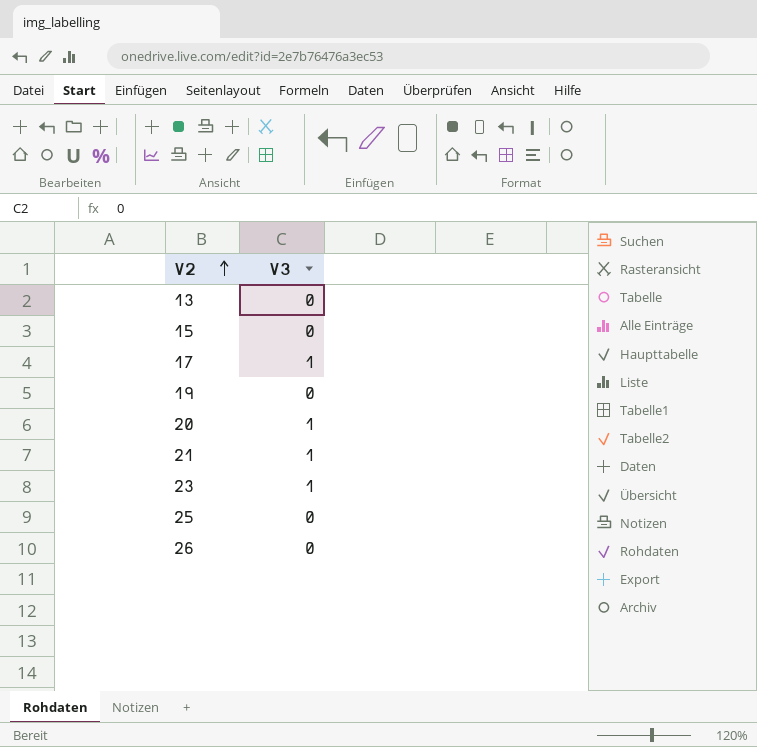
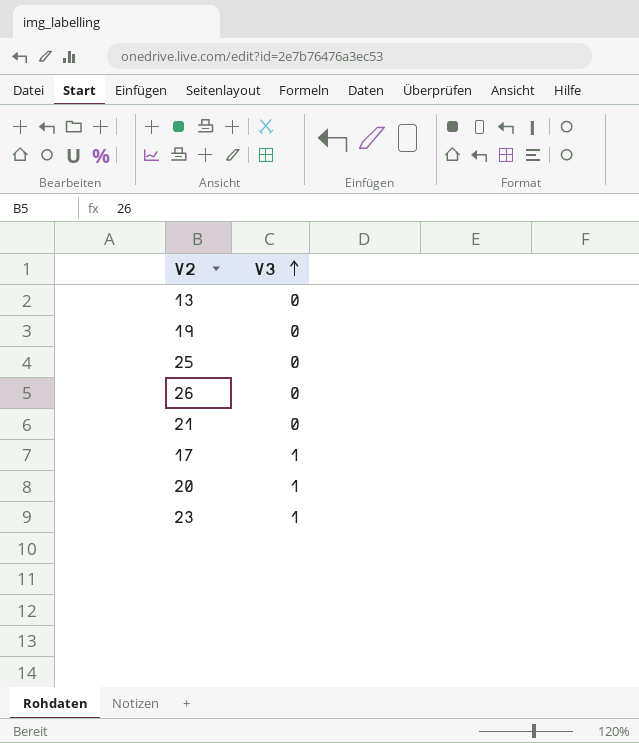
row order: V2 ascending -> V3 ascending
row 15: 0 -> none
21 | V3: 1 -> 0

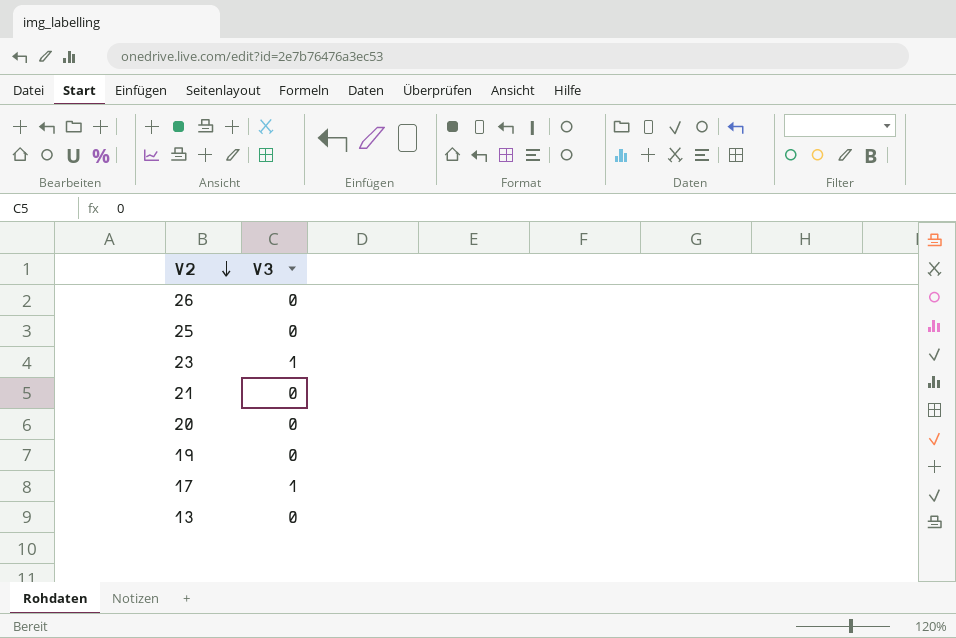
row order: V3 ascending -> V2 descending
20 | V3: 1 -> 0

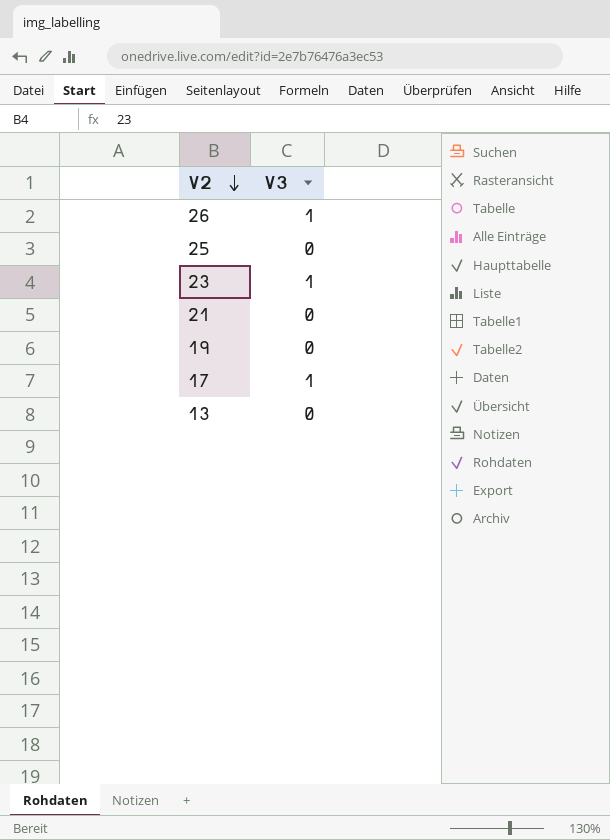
row 20: 0 -> none
26 | V3: 0 -> 1

